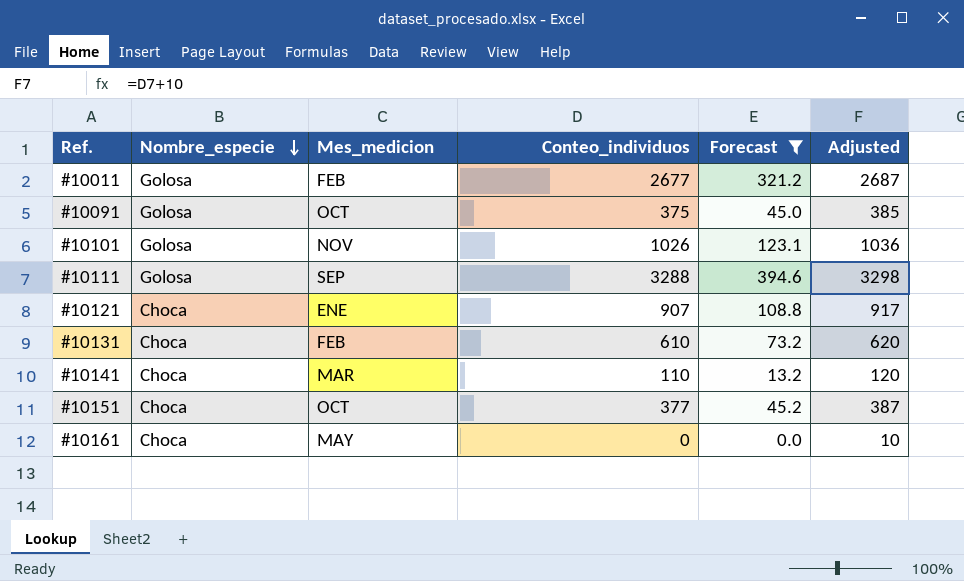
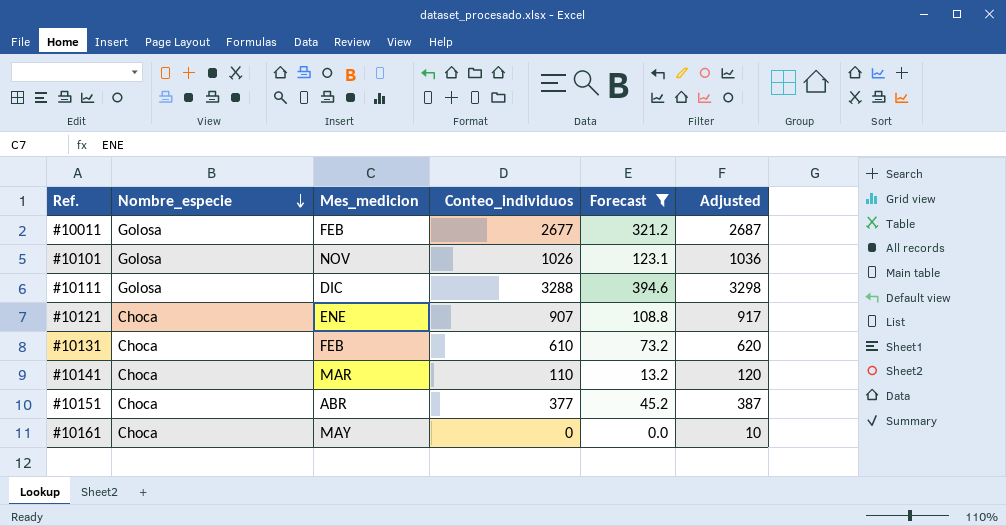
row #10091: Golosa | OCT | 375 | 45.0 | 385 -> none
#10111 | Mes_medicion: SEP -> DIC
#10151 | Mes_medicion: OCT -> ABR

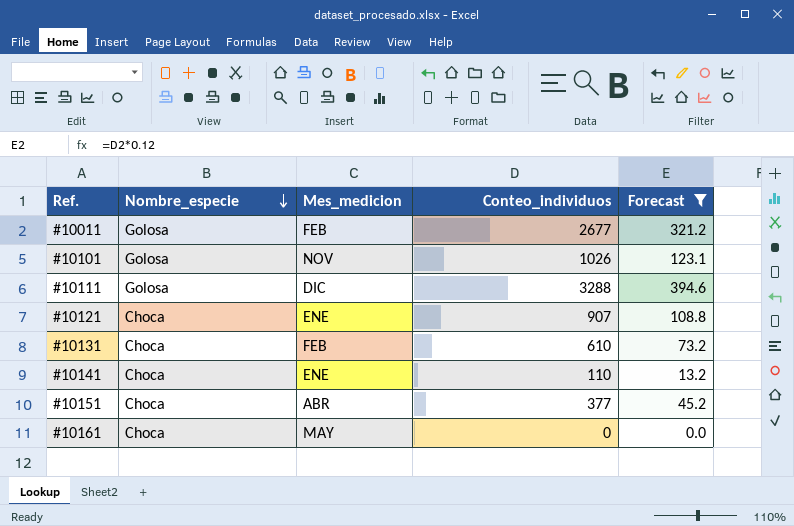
column Adjusted | formula: [Conteo_individuos] + 10 -> none
#10141 | Mes_medicion: MAR -> ENE

